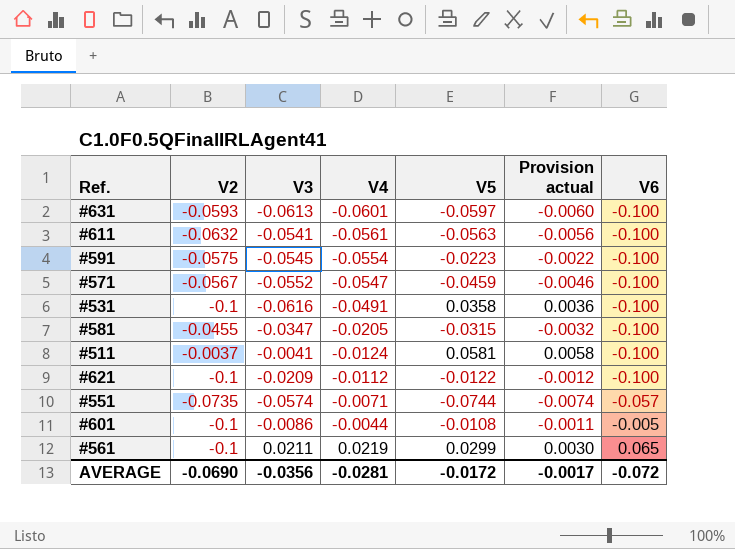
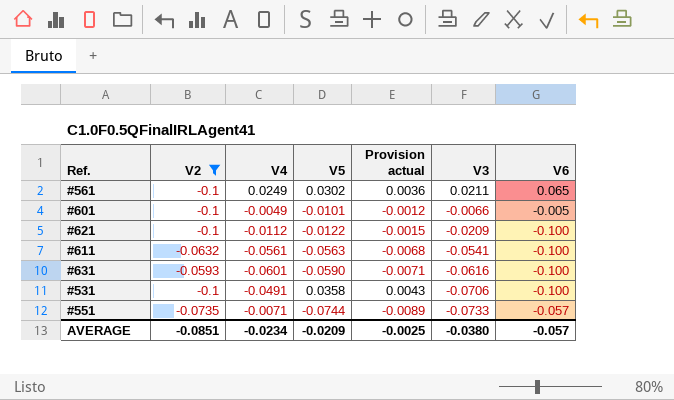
filter: none -> V2 <= -0.0593
row order: V4 ascending -> V3 descending
column Provision actual | formula: [V5] * 0.1 -> [V5] * 0.12
column V3 | position: 3 -> 6
#561 | V4: 0.0219 -> 0.0249
#561 | V5: 0.0299 -> 0.0302
#601 | V4: -0.0044 -> -0.0049
#601 | V5: -0.0108 -> -0.0101
#601 | V3: -0.0086 -> -0.0066
#631 | V5: -0.0597 -> -0.0590
#631 | V3: -0.0613 -> -0.0616
#531 | V3: -0.0616 -> -0.0706
#551 | V3: -0.0574 -> -0.0733
AVERAGE | V2: -0.0690 -> -0.0851
AVERAGE | V4: -0.0281 -> -0.0234
AVERAGE | V5: -0.0172 -> -0.0209
AVERAGE | Provision actual: -0.0017 -> -0.0025
AVERAGE | V3: -0.0356 -> -0.0380
AVERAGE | V6: -0.072 -> -0.057

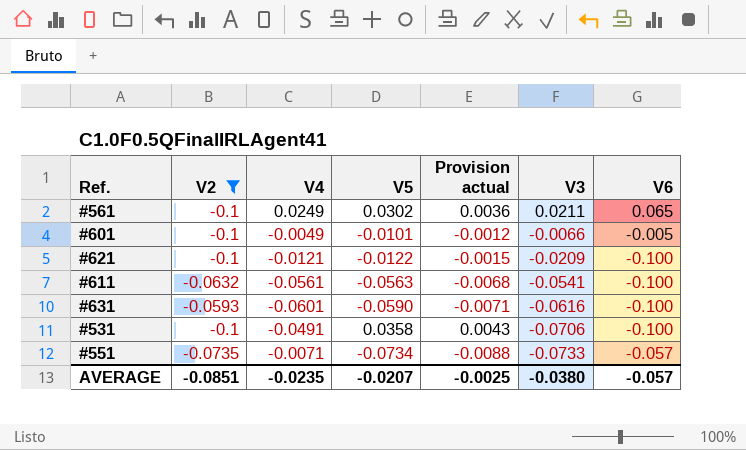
#621 | V4: -0.0112 -> -0.0121
#551 | V5: -0.0744 -> -0.0734
#551 | Provision actual: -0.0089 -> -0.0088
AVERAGE | V4: -0.0234 -> -0.0235
AVERAGE | V5: -0.0209 -> -0.0207

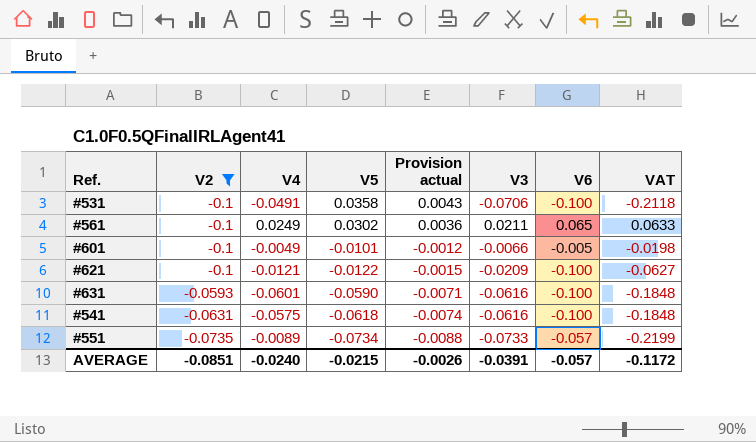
row order: V3 descending -> V5 descending
column VAT | formula: none -> [V3] * 3
row #611: -0.0632 | -0.0561 | -0.0563 | -0.0068 | -0.0541 | -0.100 -> none
row #541: none -> -0.0631 | -0.0575 | -0.0618 | -0.0074 | -0.0616 | -0.100 | -0.1848
#551 | V4: -0.0071 -> -0.0089
AVERAGE | V4: -0.0235 -> -0.0240
AVERAGE | V5: -0.0207 -> -0.0215
AVERAGE | Provision actual: -0.0025 -> -0.0026
AVERAGE | V3: -0.0380 -> -0.0391

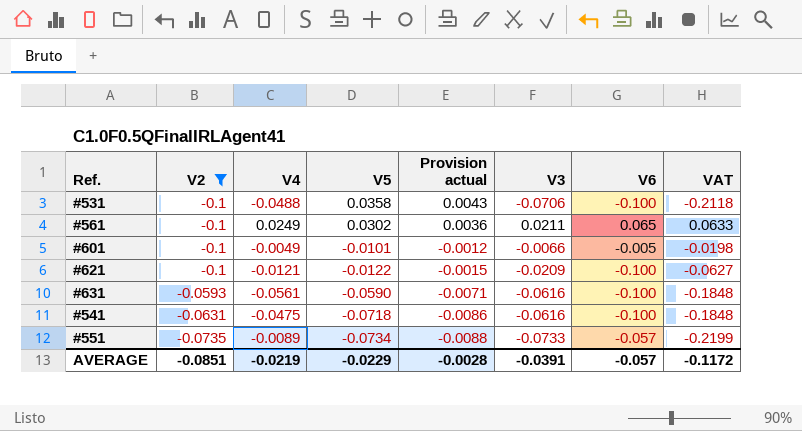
#531 | V4: -0.0491 -> -0.0488
#631 | V4: -0.0601 -> -0.0561
#541 | V4: -0.0575 -> -0.0475
#541 | V5: -0.0618 -> -0.0718
#541 | Provision actual: -0.0074 -> -0.0086
AVERAGE | V4: -0.0240 -> -0.0219
AVERAGE | V5: -0.0215 -> -0.0229
AVERAGE | Provision actual: -0.0026 -> -0.0028

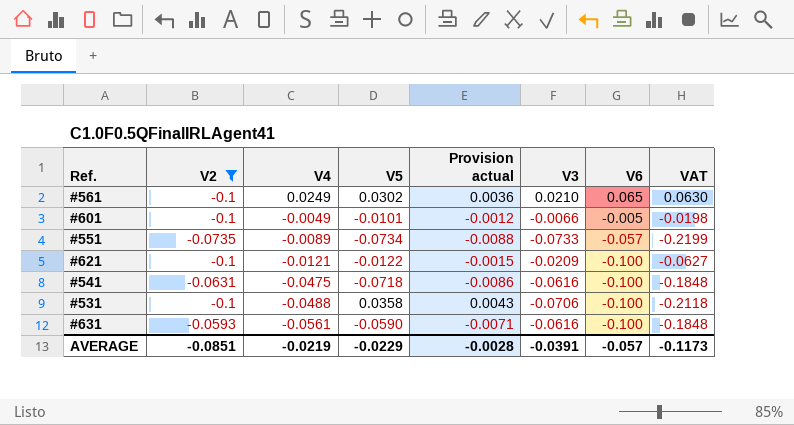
row order: V5 descending -> V4 descending
#561 | V3: 0.0211 -> 0.0210
#561 | VAT: 0.0633 -> 0.0630
AVERAGE | VAT: -0.1172 -> -0.1173

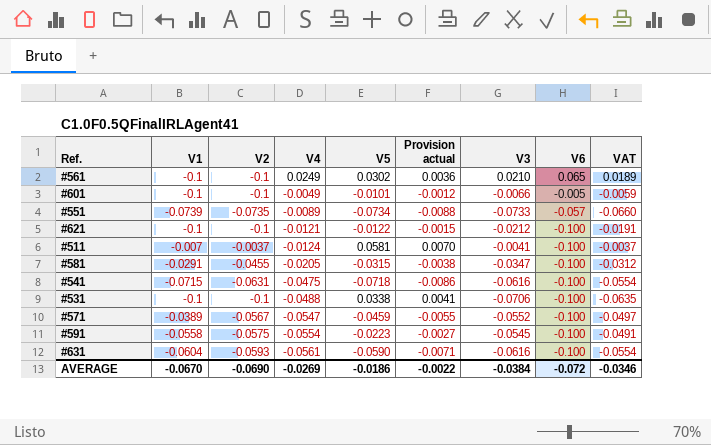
filter: V2 <= -0.0593 -> none
column V1 | position: none -> 2
column VAT | formula: [V3] * 3 -> [V3] * 0.9
#621 | V3: -0.0209 -> -0.0212
#531 | V5: 0.0358 -> 0.0338
#531 | Provision actual: 0.0043 -> 0.0041
AVERAGE | V2: -0.0851 -> -0.0690
AVERAGE | V4: -0.0219 -> -0.0269
AVERAGE | V5: -0.0229 -> -0.0186
AVERAGE | Provision actual: -0.0028 -> -0.0022
AVERAGE | V3: -0.0391 -> -0.0384
AVERAGE | V6: -0.057 -> -0.072
AVERAGE | VAT: -0.1173 -> -0.0346

